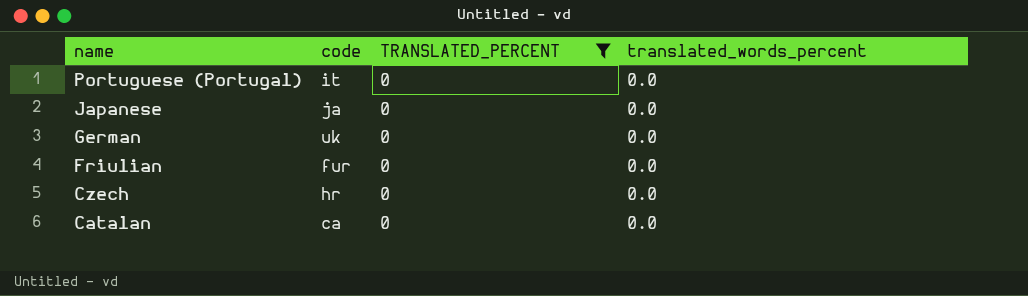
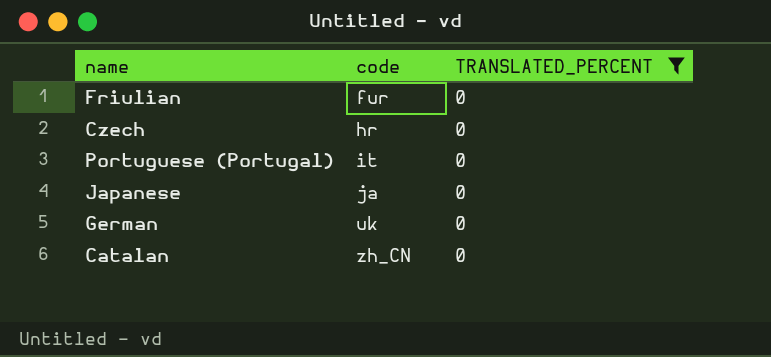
row order: name descending -> code ascending
column translated_words_percent | position: 4 -> none
Catalan | code: ca -> zh_CN

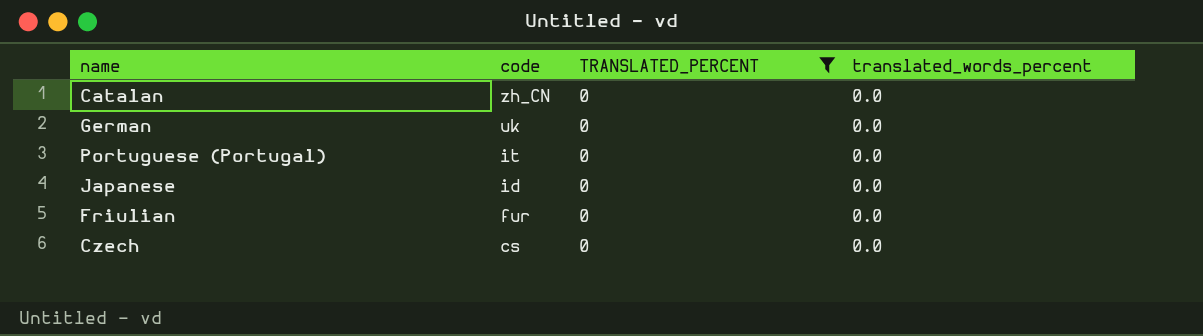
row order: code ascending -> code descending
column translated_words_percent | position: none -> 4
Japanese | code: ja -> id
Czech | code: hr -> cs

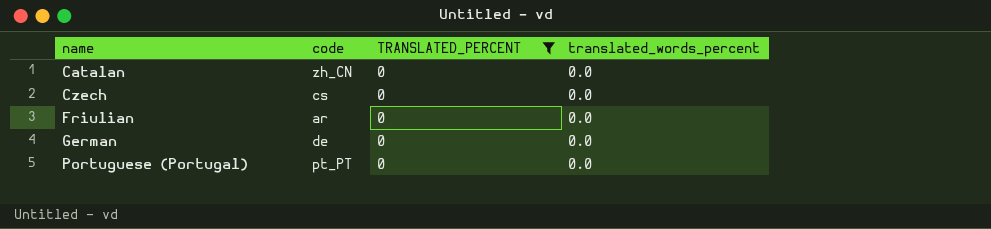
row order: code descending -> name ascending
row Japanese: id | 0 | 0.0 -> none
Friulian | code: fur -> ar
German | code: uk -> de
Portuguese (Portugal) | code: it -> pt_PT

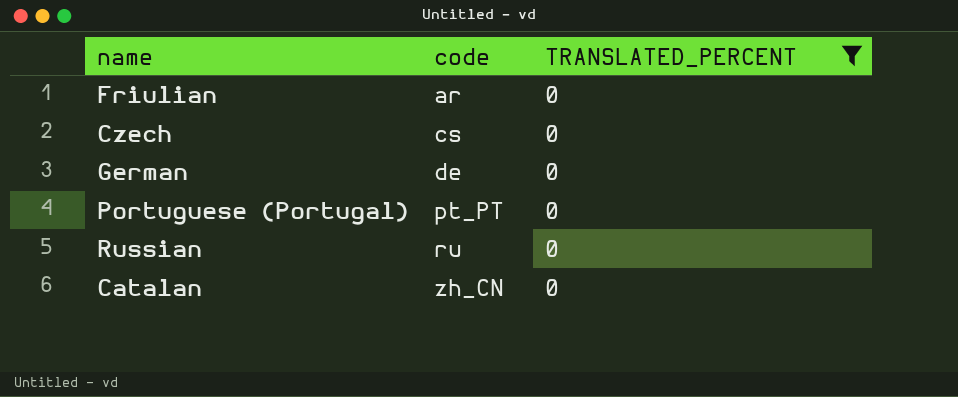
row order: name ascending -> code ascending
column translated_words_percent | position: 4 -> none
row Russian: none -> ru | 0

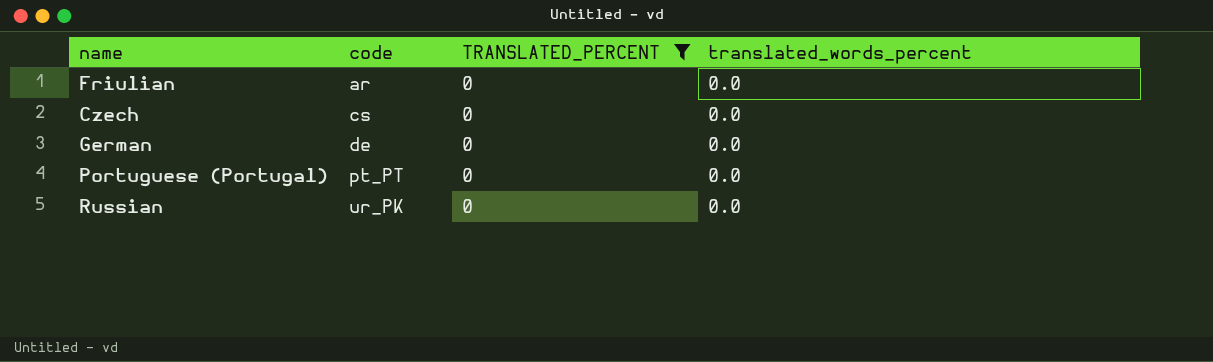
column translated_words_percent | position: none -> 4
row Catalan: zh_CN | 0 -> none
Russian | code: ru -> ur_PK

